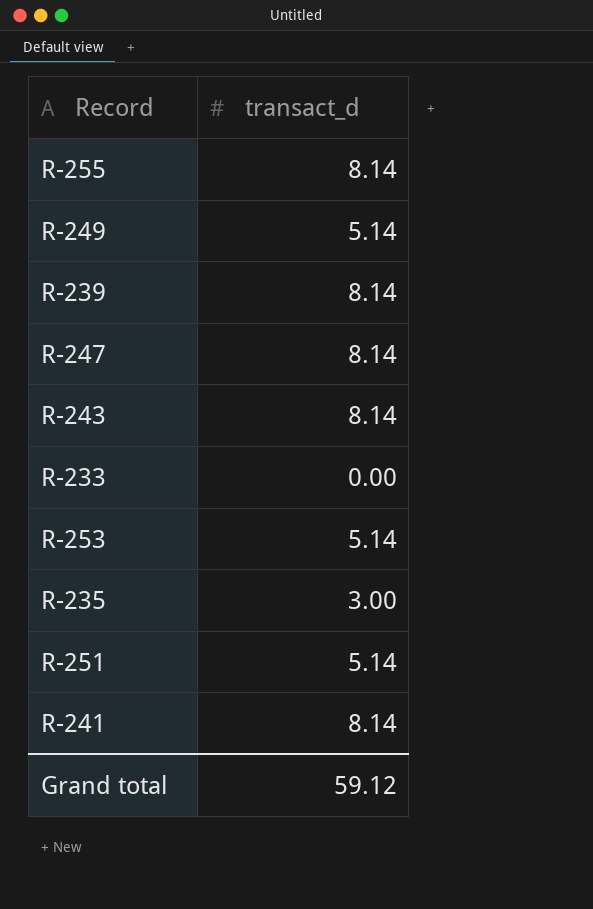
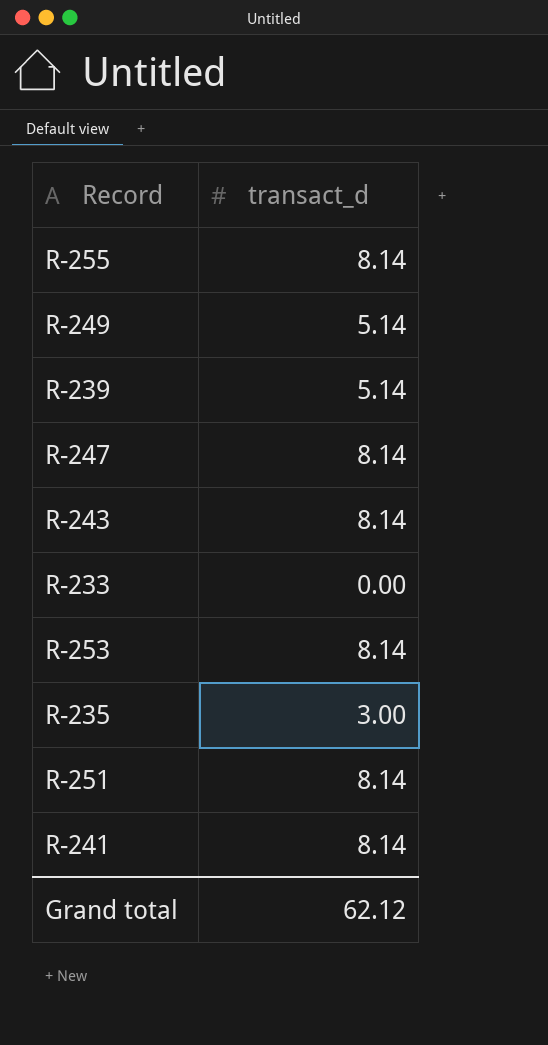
R-239 | transact_d: 8.14 -> 5.14
R-253 | transact_d: 5.14 -> 8.14
R-251 | transact_d: 5.14 -> 8.14
Grand total | transact_d: 59.12 -> 62.12

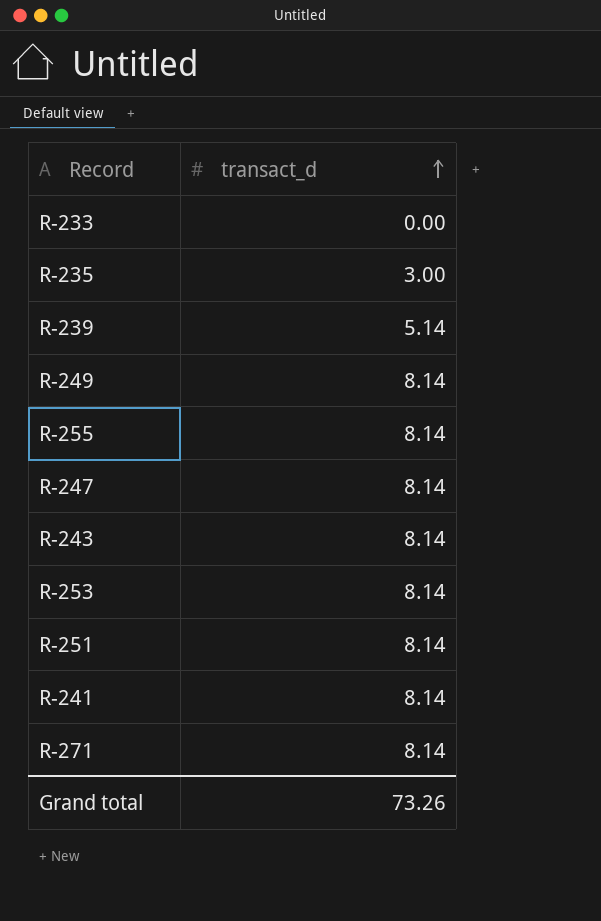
row order: none -> transact_d ascending
R-249 | transact_d: 5.14 -> 8.14
row R-271: none -> 8.14
Grand total | transact_d: 62.12 -> 73.26

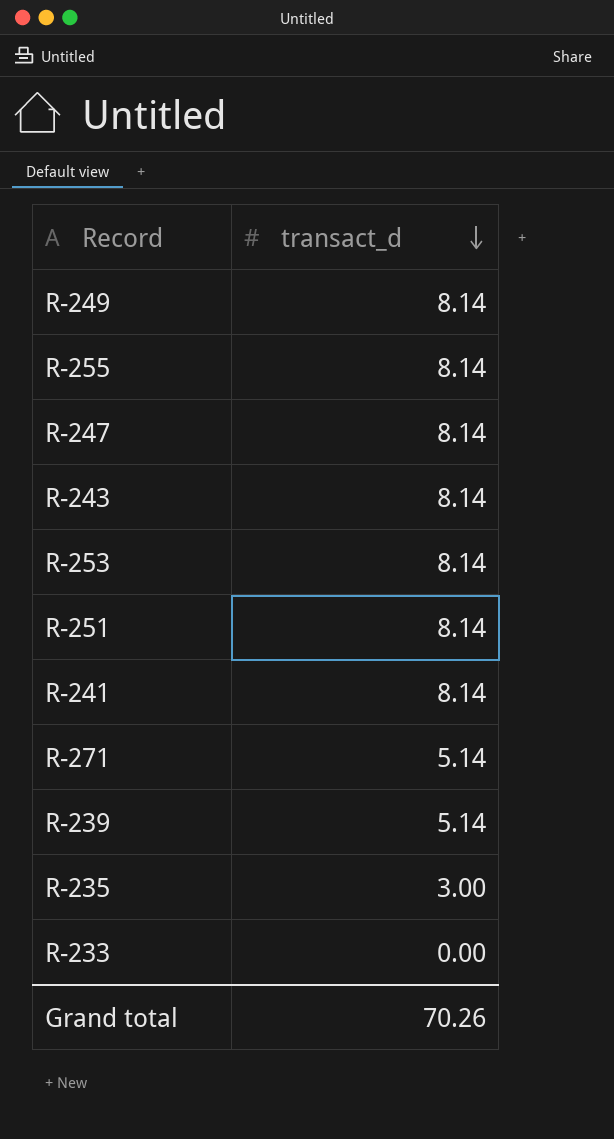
row order: transact_d ascending -> transact_d descending
R-271 | transact_d: 8.14 -> 5.14
Grand total | transact_d: 73.26 -> 70.26

